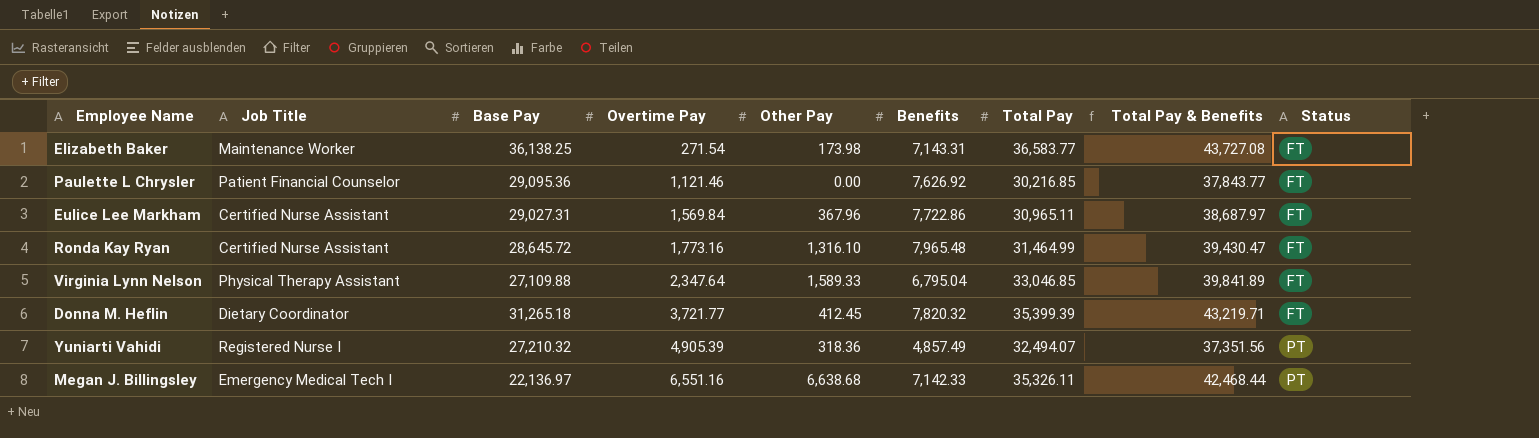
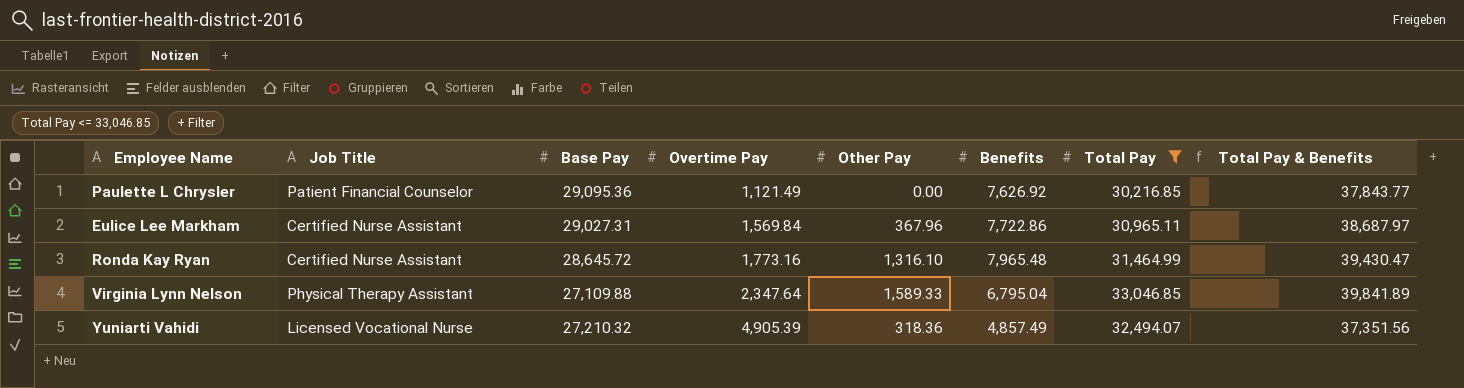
filter: none -> Total Pay <= 33,046.85
column Status | position: 9 -> none
Paulette L Chrysler | Overtime Pay: 1,121.46 -> 1,121.49
Yuniarti Vahidi | Job Title: Registered Nurse I -> Licensed Vocational Nurse

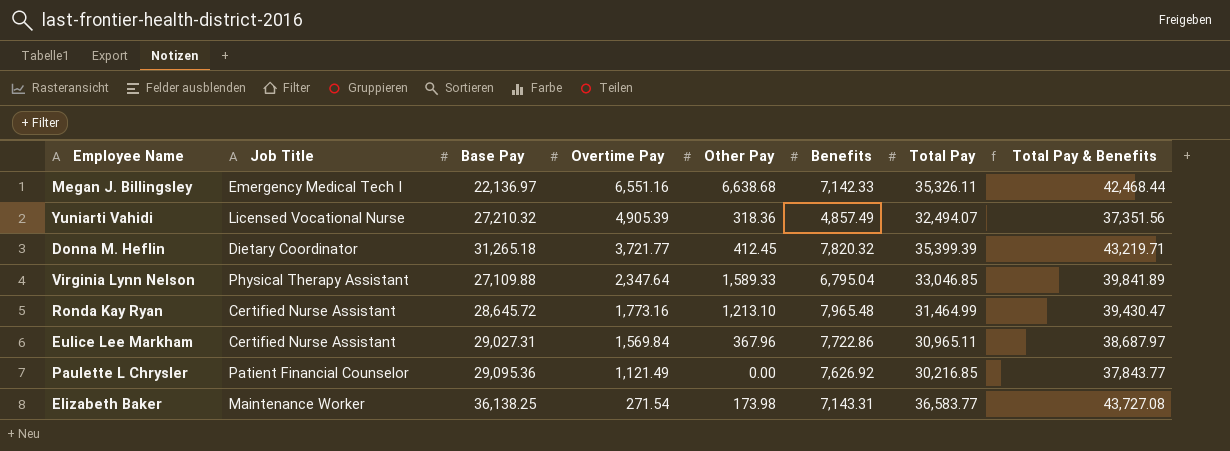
filter: Total Pay <= 33,046.85 -> none
row order: Overtime Pay ascending -> Overtime Pay descending
Ronda Kay Ryan | Other Pay: 1,316.10 -> 1,213.10

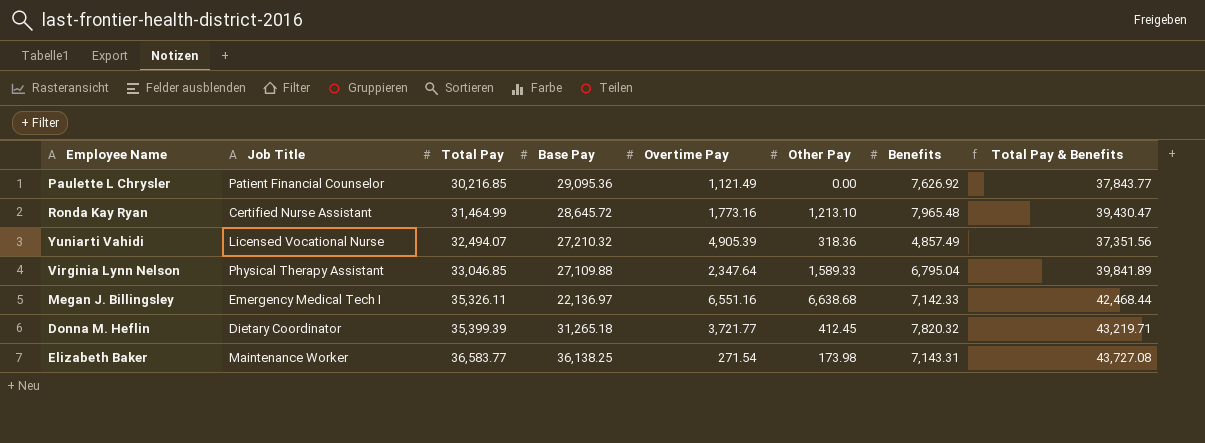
row order: Overtime Pay descending -> Total Pay ascending
column Total Pay | position: 7 -> 3
row Eulice Lee Markham: Certified Nurse Assistant | 29,027.31 | 1,569.84 | 367.96 | 7,722.86 | 30,965.11 | 38,687.97 -> none

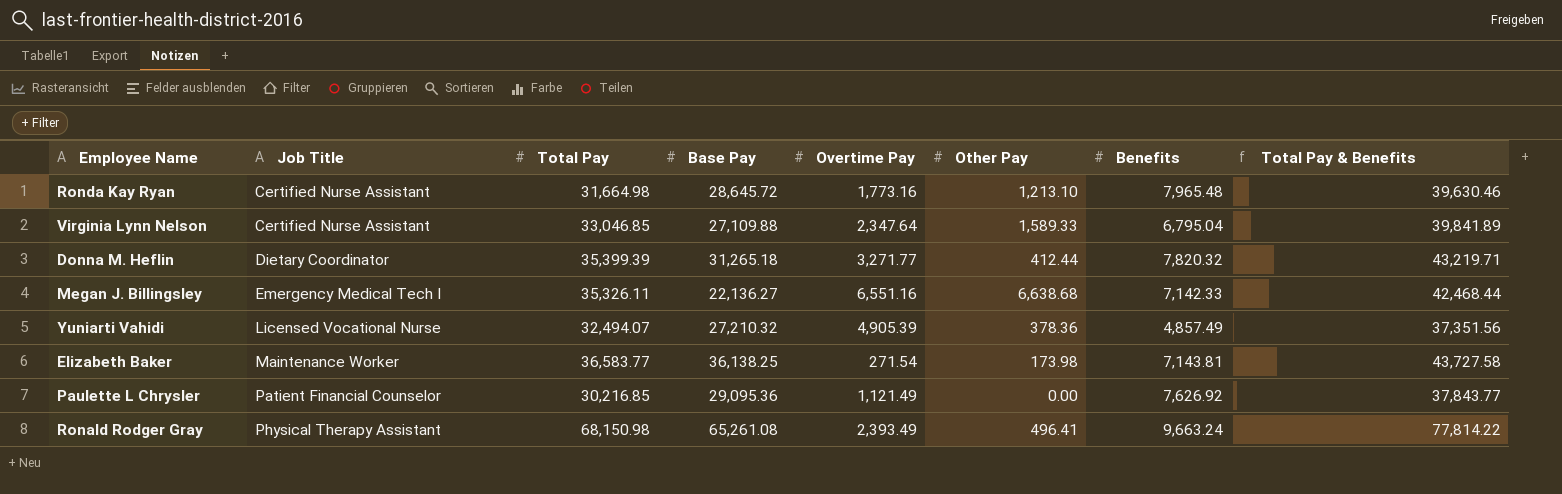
row order: Total Pay ascending -> Job Title ascending
Ronda Kay Ryan | Total Pay: 31,464.99 -> 31,664.98
Ronda Kay Ryan | Total Pay & Benefits: 39,430.47 -> 39,630.46
Virginia Lynn Nelson | Job Title: Physical Therapy Assistant -> Certified Nurse Assistant
Donna M. Heflin | Overtime Pay: 3,721.77 -> 3,271.77
Donna M. Heflin | Other Pay: 412.45 -> 412.44
Megan J. Billingsley | Base Pay: 22,136.97 -> 22,136.27
Yuniarti Vahidi | Other Pay: 318.36 -> 378.36
Elizabeth Baker | Benefits: 7,143.31 -> 7,143.81
Elizabeth Baker | Total Pay & Benefits: 43,727.08 -> 43,727.58
row Ronald Rodger Gray: none -> Physical Therapy Assistant | 68,150.98 | 65,261.08 | 2,393.49 | 496.41 | 9,663.24 | 77,814.22

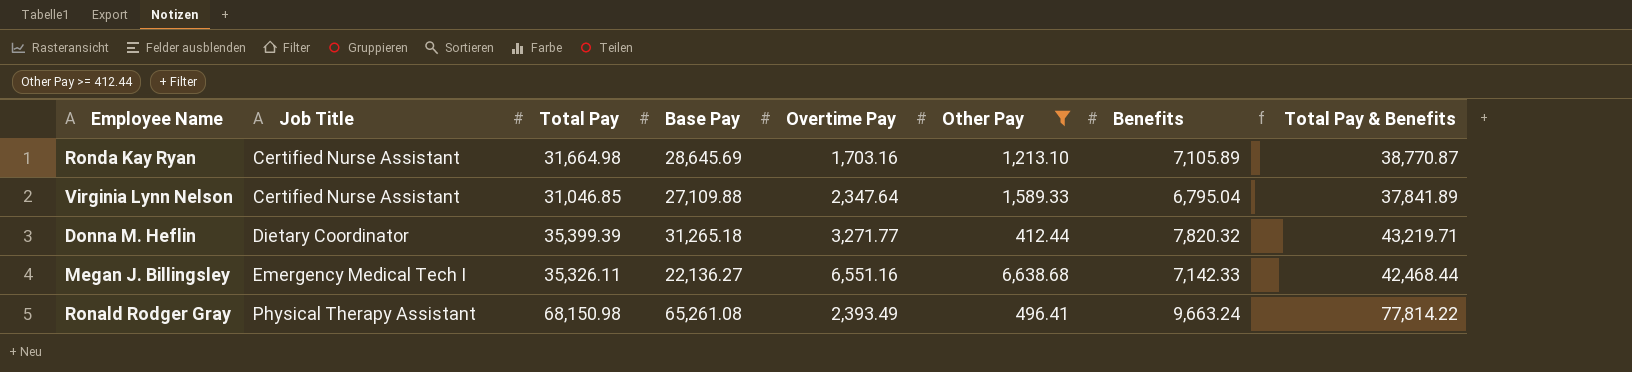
filter: none -> Other Pay >= 412.44
Ronda Kay Ryan | Base Pay: 28,645.72 -> 28,645.69
Ronda Kay Ryan | Overtime Pay: 1,773.16 -> 1,703.16
Ronda Kay Ryan | Benefits: 7,965.48 -> 7,105.89
Ronda Kay Ryan | Total Pay & Benefits: 39,630.46 -> 38,770.87
Virginia Lynn Nelson | Total Pay: 33,046.85 -> 31,046.85
Virginia Lynn Nelson | Total Pay & Benefits: 39,841.89 -> 37,841.89

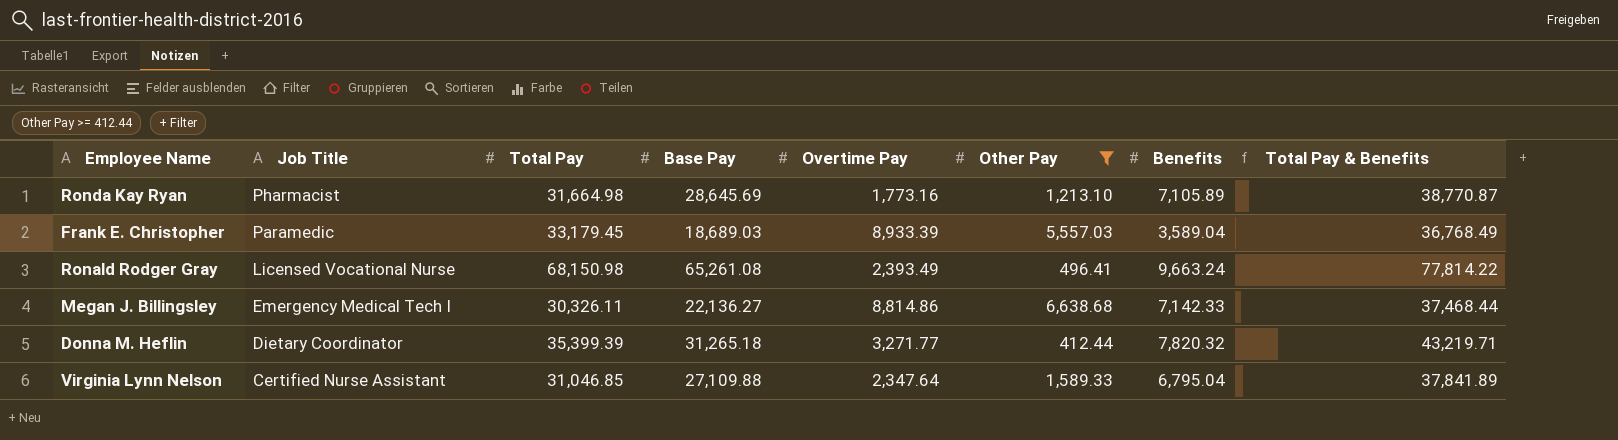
row order: Job Title ascending -> Job Title descending
Ronda Kay Ryan | Job Title: Certified Nurse Assistant -> Pharmacist
Ronda Kay Ryan | Overtime Pay: 1,703.16 -> 1,773.16
row Frank E. Christopher: none -> Paramedic | 33,179.45 | 18,689.03 | 8,933.39 | 5,557.03 | 3,589.04 | 36,768.49
Ronald Rodger Gray | Job Title: Physical Therapy Assistant -> Licensed Vocational Nurse
Megan J. Billingsley | Total Pay: 35,326.11 -> 30,326.11
Megan J. Billingsley | Overtime Pay: 6,551.16 -> 8,814.86
Megan J. Billingsley | Total Pay & Benefits: 42,468.44 -> 37,468.44

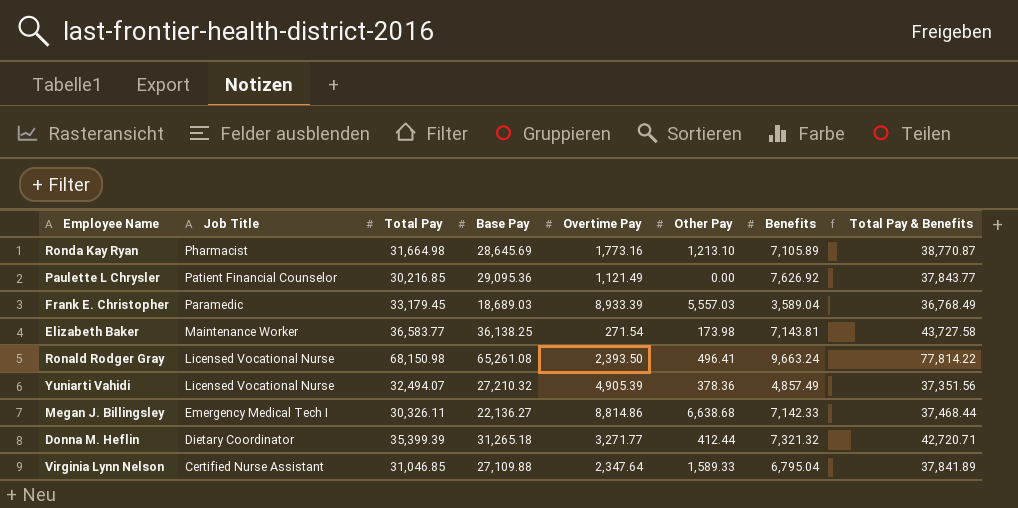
filter: Other Pay >= 412.44 -> none
Ronald Rodger Gray | Overtime Pay: 2,393.49 -> 2,393.50
Donna M. Heflin | Benefits: 7,820.32 -> 7,321.32
Donna M. Heflin | Total Pay & Benefits: 43,219.71 -> 42,720.71

